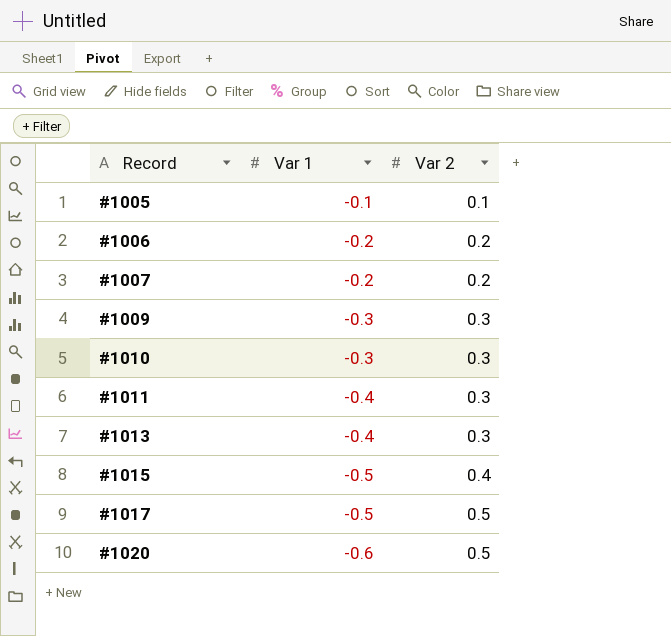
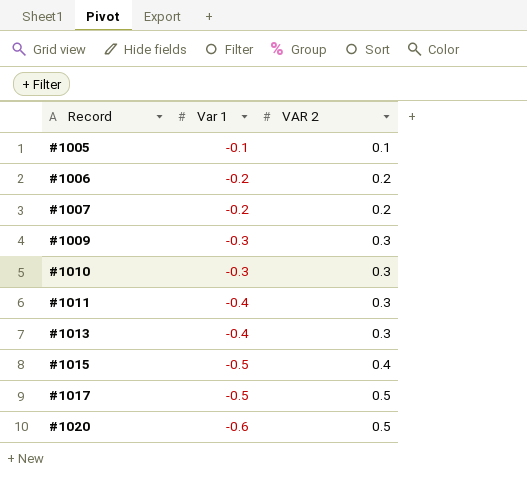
column name: Var 2 -> VAR 2

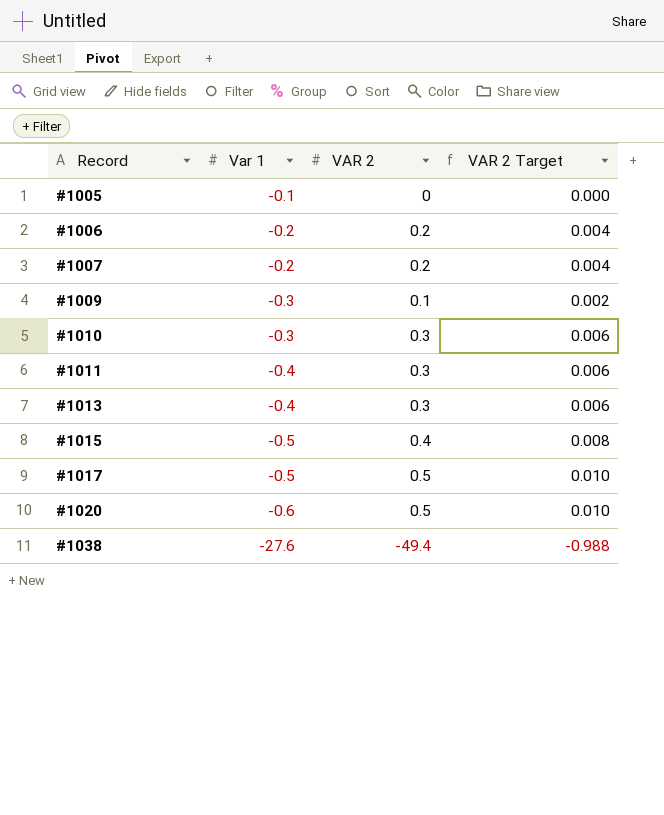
column VAR 2 Target | formula: none -> [VAR 2] * 0.02
#1005 | VAR 2: 0.1 -> 0
#1009 | VAR 2: 0.3 -> 0.1
row #1038: none -> -27.6 | -49.4 | -0.988

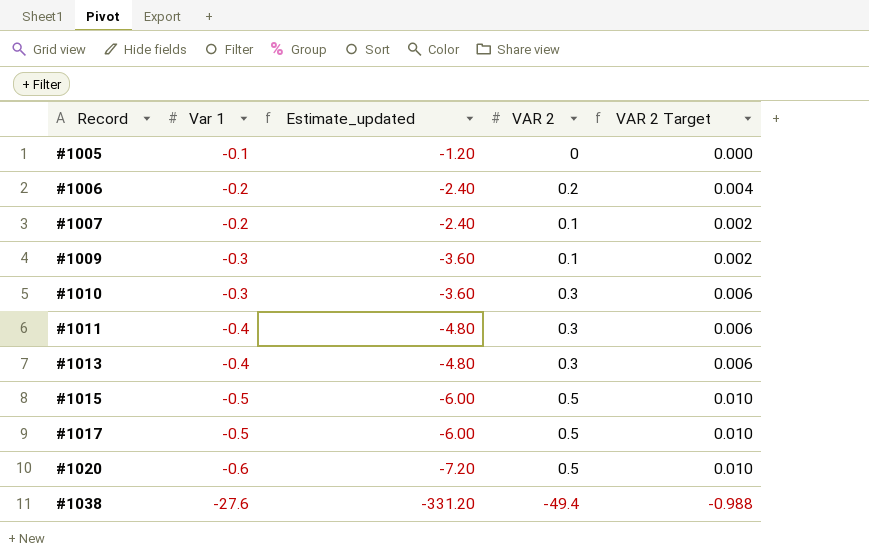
column Estimate_updated | formula: none -> [Var 1] * 12
#1007 | VAR 2: 0.2 -> 0.1
#1007 | VAR 2 Target: 0.004 -> 0.002
#1015 | VAR 2: 0.4 -> 0.5
#1015 | VAR 2 Target: 0.008 -> 0.010

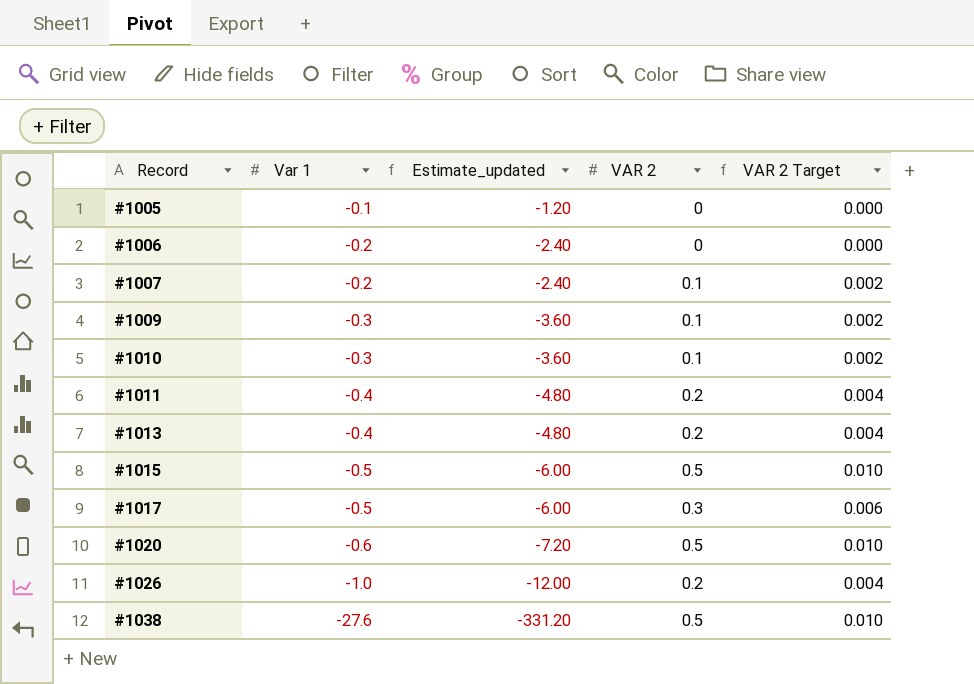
#1006 | VAR 2: 0.2 -> 0
#1006 | VAR 2 Target: 0.004 -> 0.000
#1010 | VAR 2: 0.3 -> 0.1
#1010 | VAR 2 Target: 0.006 -> 0.002
#1011 | VAR 2: 0.3 -> 0.2
#1011 | VAR 2 Target: 0.006 -> 0.004
#1013 | VAR 2: 0.3 -> 0.2
#1013 | VAR 2 Target: 0.006 -> 0.004
#1017 | VAR 2: 0.5 -> 0.3
#1017 | VAR 2 Target: 0.010 -> 0.006
row #1026: none -> -1.0 | -12.00 | 0.2 | 0.004
#1038 | VAR 2: -49.4 -> 0.5
#1038 | VAR 2 Target: -0.988 -> 0.010

